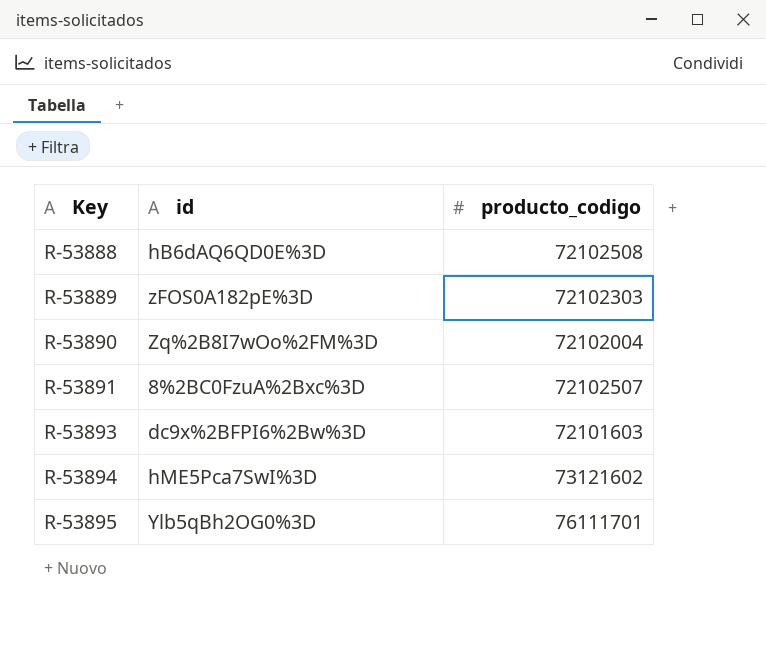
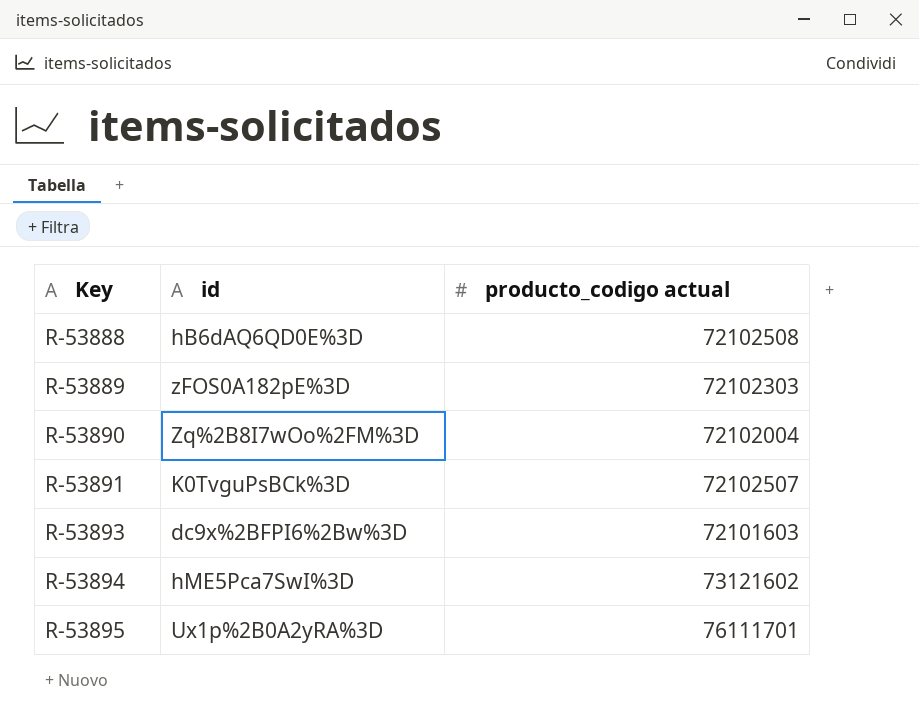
column name: producto_codigo -> producto_codigo actual
R-53891 | id: 8%2BC0FzuA%2Bxc%3D -> K0TvguPsBCk%3D
R-53895 | id: Ylb5qBh2OG0%3D -> Ux1p%2B0A2yRA%3D

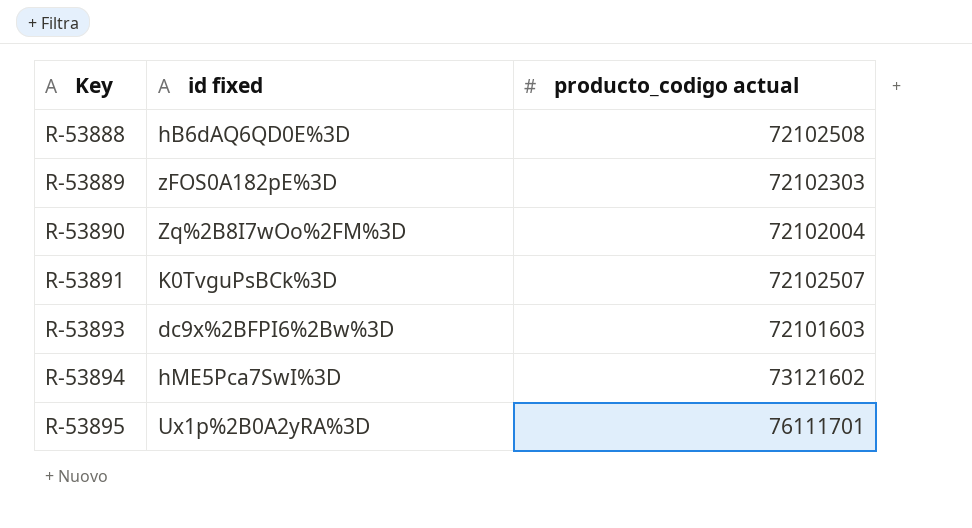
column name: id -> id fixed

